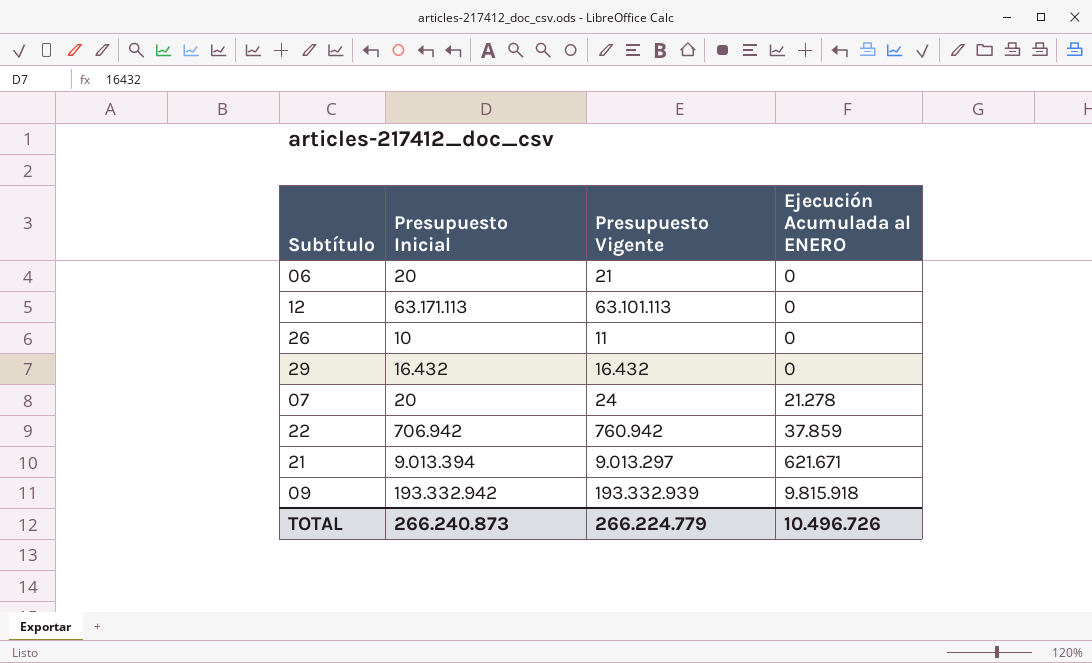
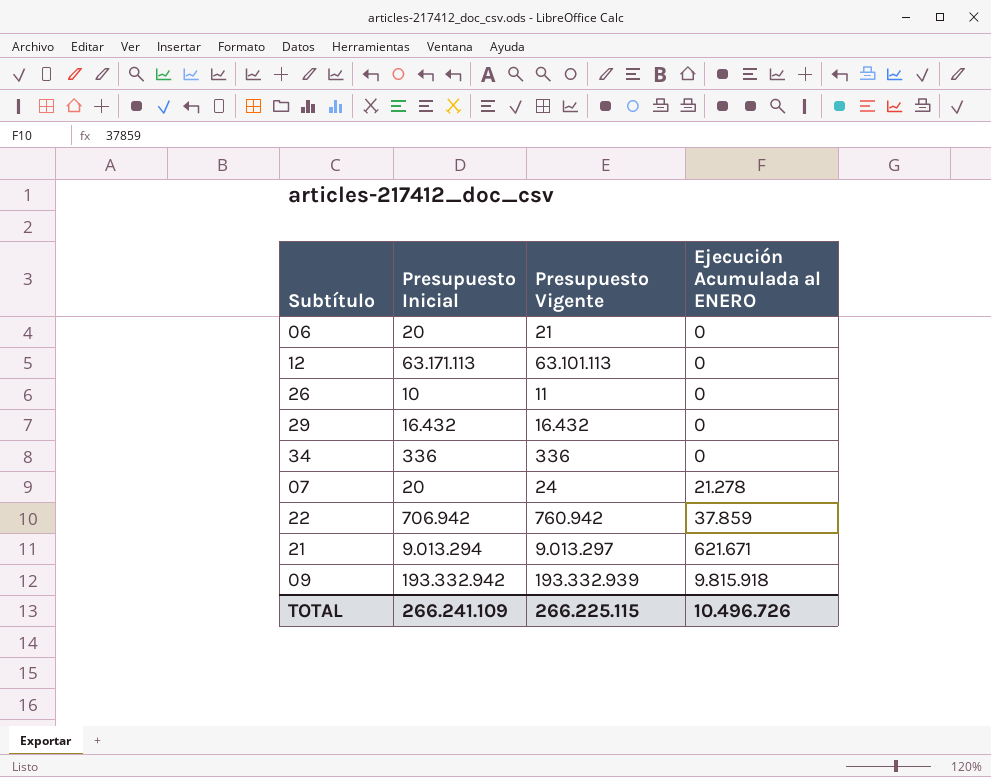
row 34: none -> 336 | 336 | 0
21 | Presupuesto Inicial: 9.013.394 -> 9.013.294
TOTAL | Presupuesto Inicial: 266.240.873 -> 266.241.109
TOTAL | Presupuesto Vigente: 266.224.779 -> 266.225.115

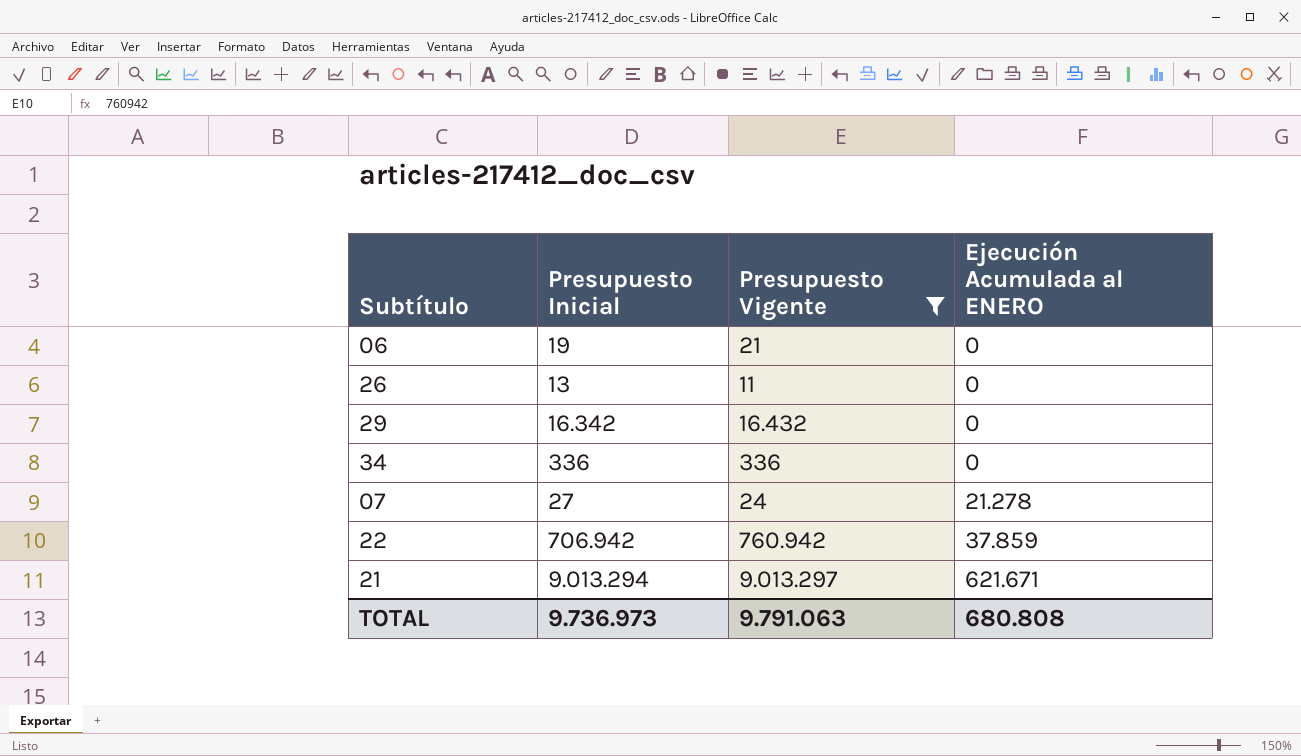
filter: none -> Presupuesto Vigente <= 9.013.297
06 | Presupuesto Inicial: 20 -> 19
26 | Presupuesto Inicial: 10 -> 13
29 | Presupuesto Inicial: 16.432 -> 16.342
07 | Presupuesto Inicial: 20 -> 27
TOTAL | Presupuesto Inicial: 266.241.109 -> 9.736.973
TOTAL | Presupuesto Vigente: 266.225.115 -> 9.791.063
TOTAL | Ejecución Acumulada al ENERO: 10.496.726 -> 680.808

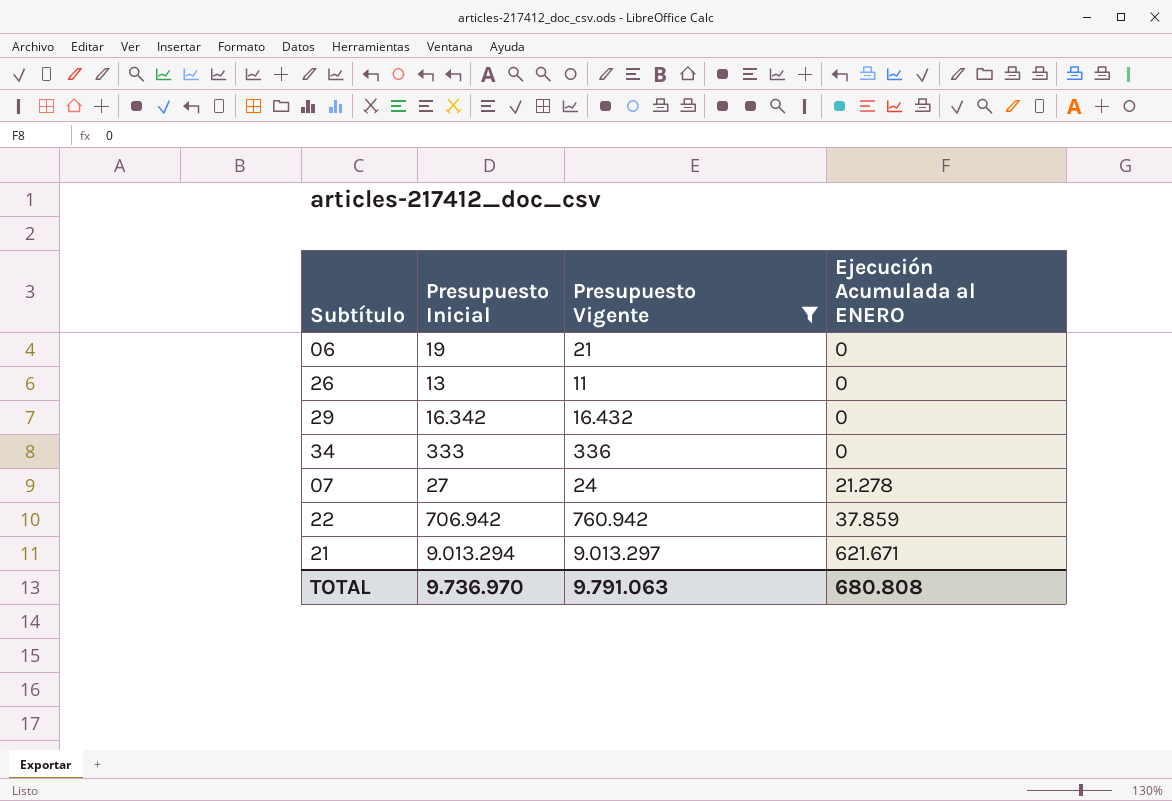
34 | Presupuesto Inicial: 336 -> 333
TOTAL | Presupuesto Inicial: 9.736.973 -> 9.736.970

